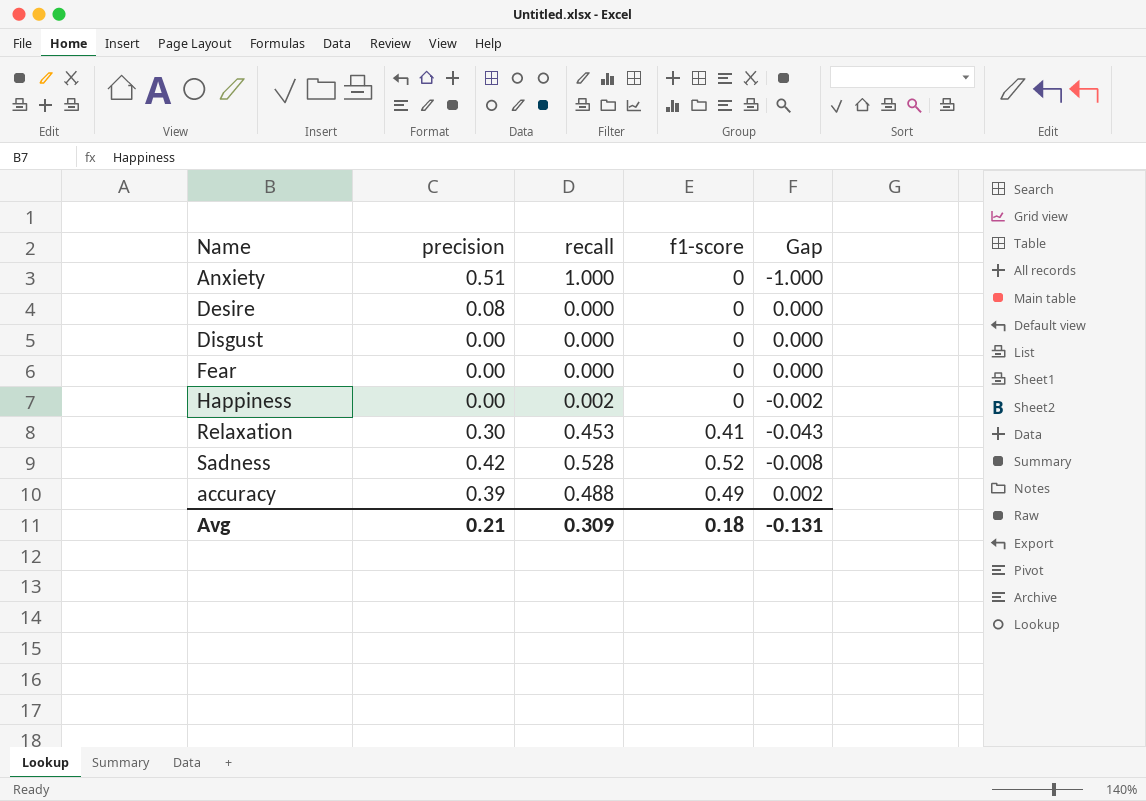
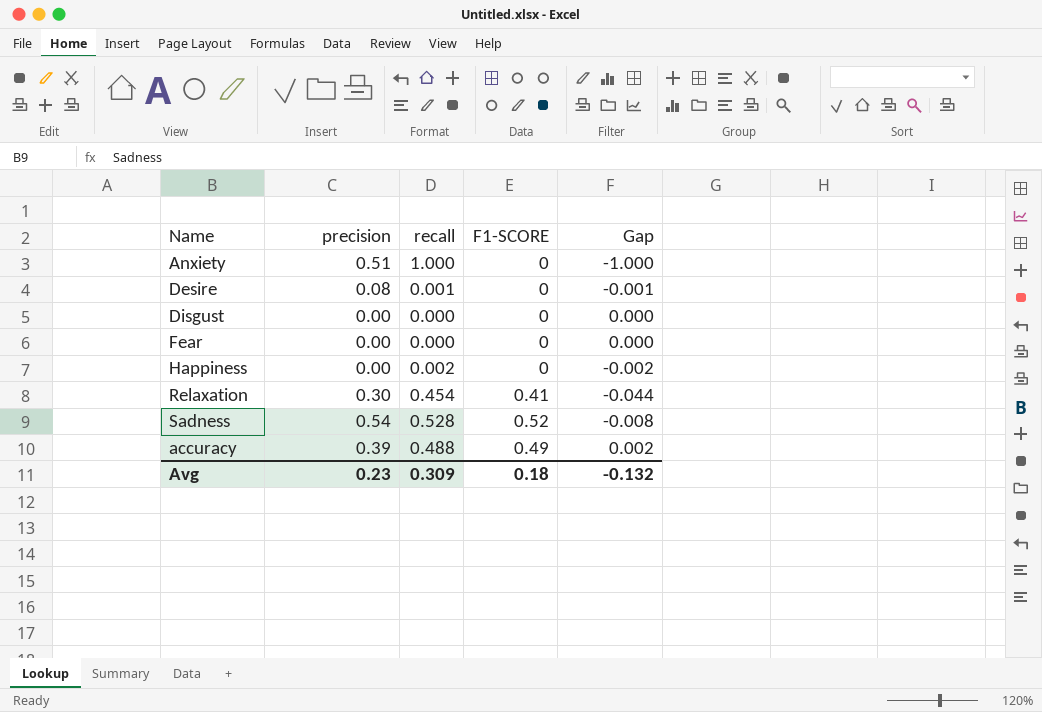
column name: f1-score -> F1-SCORE
Desire | recall: 0.000 -> 0.001
Desire | Gap: 0.000 -> -0.001
Relaxation | recall: 0.453 -> 0.454
Relaxation | Gap: -0.043 -> -0.044
Sadness | precision: 0.42 -> 0.54
Avg | precision: 0.21 -> 0.23
Avg | Gap: -0.131 -> -0.132

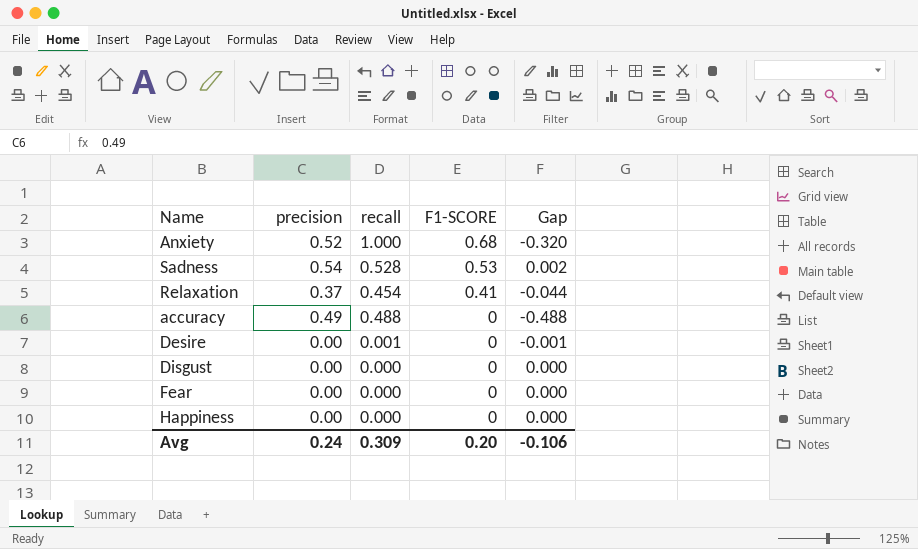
row order: none -> F1-SCORE descending
Anxiety | precision: 0.51 -> 0.52
Anxiety | F1-SCORE: 0 -> 0.68
Anxiety | Gap: -1.000 -> -0.320
Sadness | F1-SCORE: 0.52 -> 0.53
Sadness | Gap: -0.008 -> 0.002
Relaxation | precision: 0.30 -> 0.37
accuracy | precision: 0.39 -> 0.49
accuracy | F1-SCORE: 0.49 -> 0
accuracy | Gap: 0.002 -> -0.488
Desire | precision: 0.08 -> 0.00
Happiness | recall: 0.002 -> 0.000
Happiness | Gap: -0.002 -> 0.000
Avg | precision: 0.23 -> 0.24
Avg | F1-SCORE: 0.18 -> 0.20
Avg | Gap: -0.132 -> -0.106

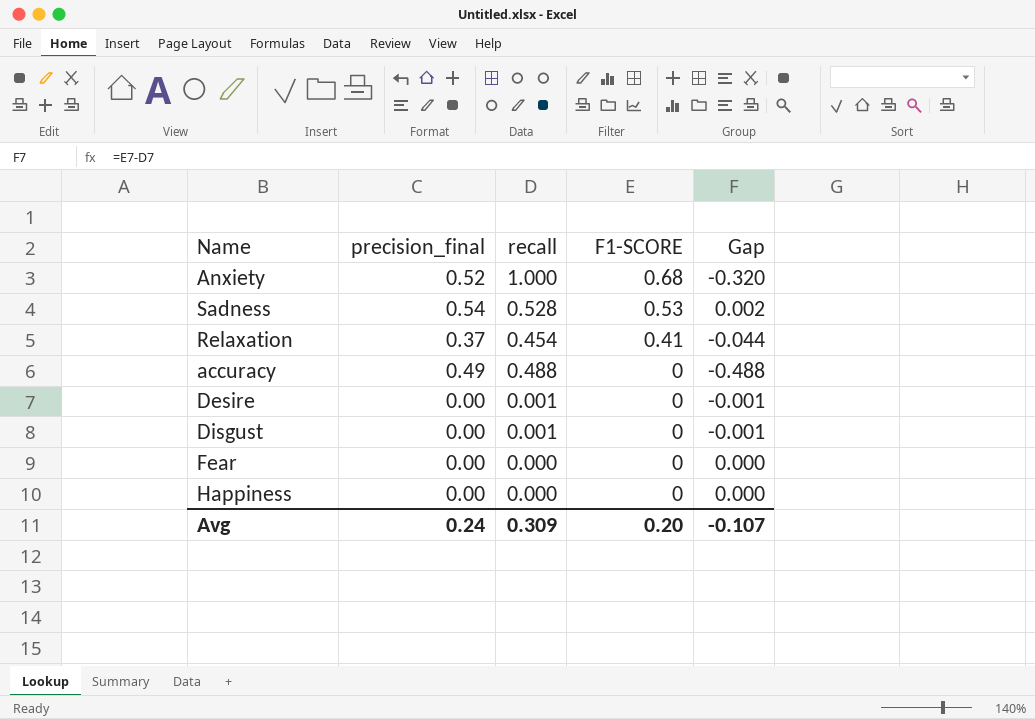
column name: precision -> precision_final
Disgust | recall: 0.000 -> 0.001
Disgust | Gap: 0.000 -> -0.001
Avg | Gap: -0.106 -> -0.107

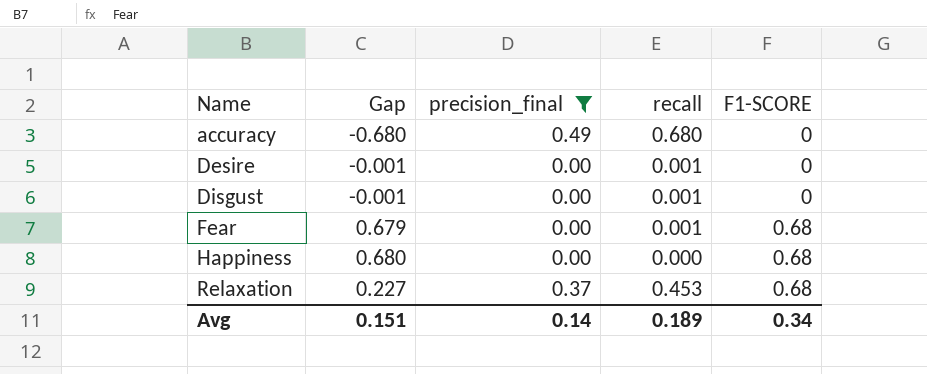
filter: none -> precision_final <= 0.49
row order: F1-SCORE descending -> Name ascending
column Gap | position: 5 -> 2
accuracy | Gap: -0.488 -> -0.680
accuracy | recall: 0.488 -> 0.680
Fear | Gap: 0.000 -> 0.679
Fear | recall: 0.000 -> 0.001
Fear | F1-SCORE: 0 -> 0.68
Happiness | Gap: 0.000 -> 0.680
Happiness | F1-SCORE: 0 -> 0.68
Relaxation | Gap: -0.044 -> 0.227
Relaxation | recall: 0.454 -> 0.453
Relaxation | F1-SCORE: 0.41 -> 0.68
Avg | Gap: -0.107 -> 0.151
Avg | precision_final: 0.24 -> 0.14
Avg | recall: 0.309 -> 0.189
Avg | F1-SCORE: 0.20 -> 0.34

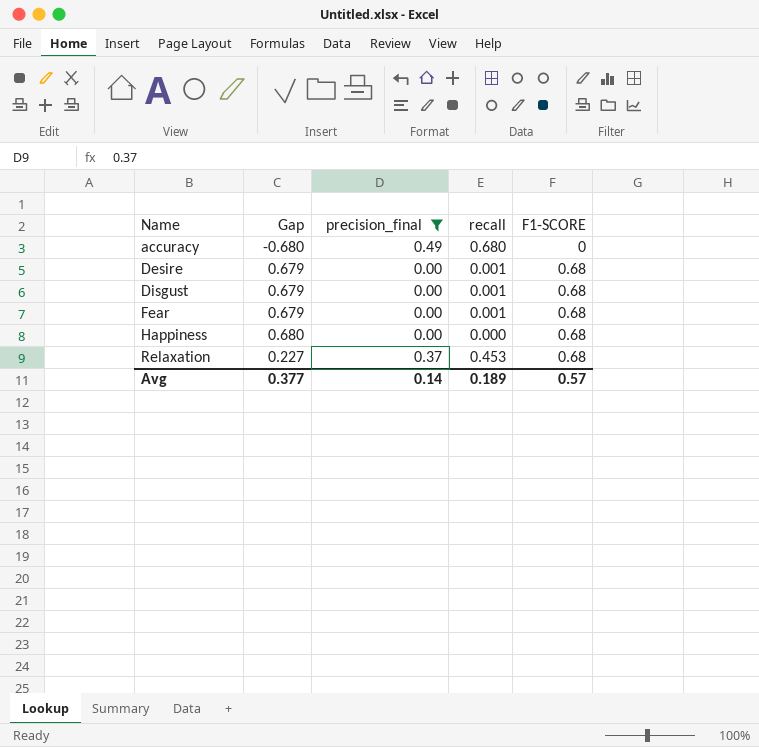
Desire | Gap: -0.001 -> 0.679
Desire | F1-SCORE: 0 -> 0.68
Disgust | Gap: -0.001 -> 0.679
Disgust | F1-SCORE: 0 -> 0.68
Avg | Gap: 0.151 -> 0.377
Avg | F1-SCORE: 0.34 -> 0.57

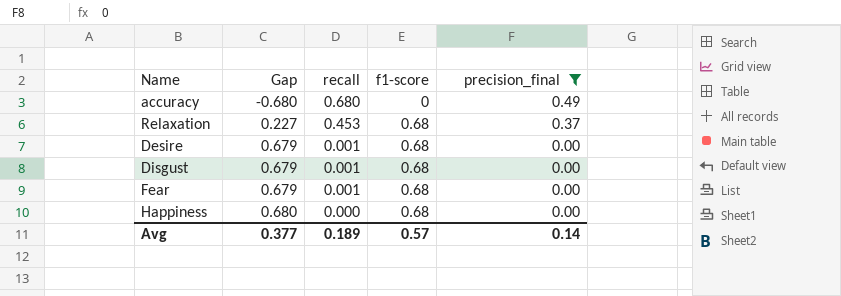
row order: Name ascending -> Gap ascending
column name: F1-SCORE -> f1-score
column precision_final | position: 3 -> 5

